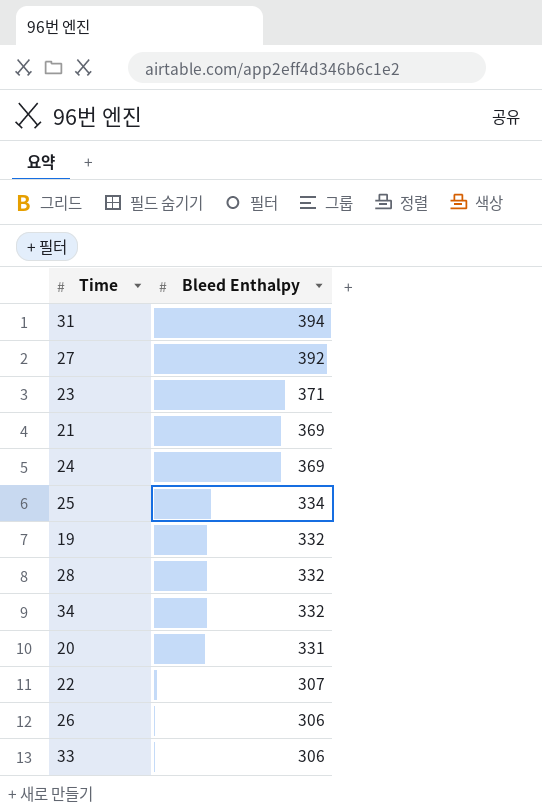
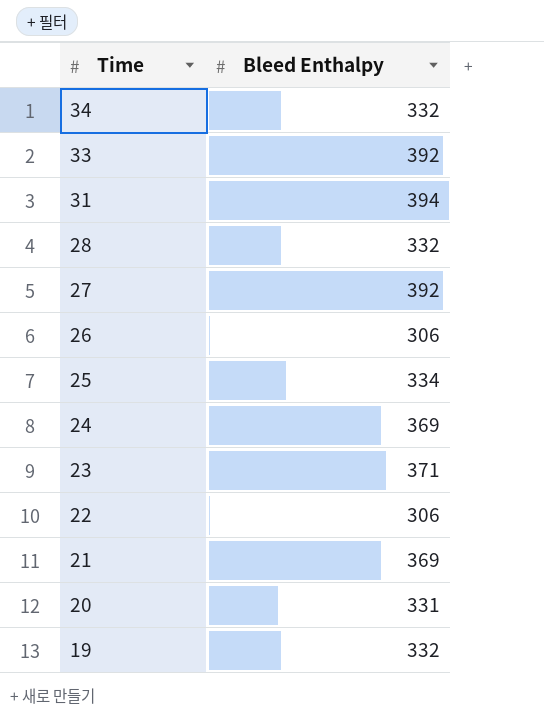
row order: Bleed Enthalpy descending -> Time descending
33 | Bleed Enthalpy: 306 -> 392
22 | Bleed Enthalpy: 307 -> 306

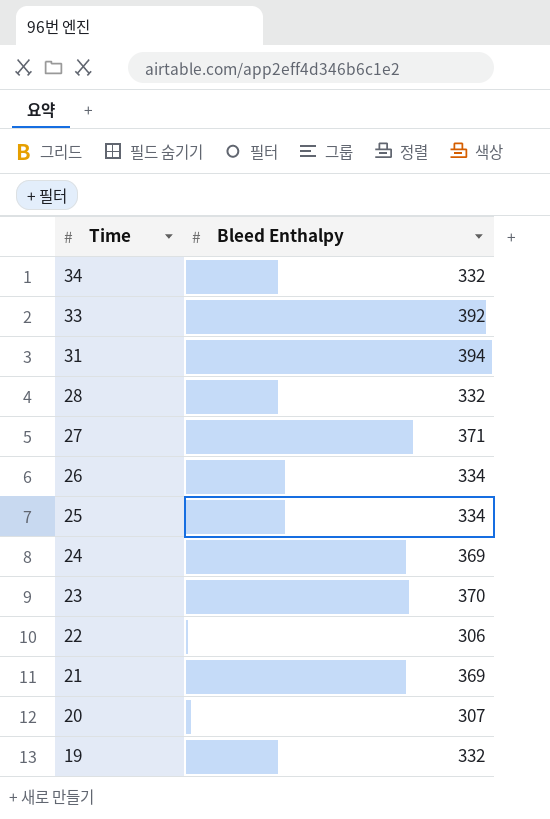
27 | Bleed Enthalpy: 392 -> 371
26 | Bleed Enthalpy: 306 -> 334
23 | Bleed Enthalpy: 371 -> 370
20 | Bleed Enthalpy: 331 -> 307

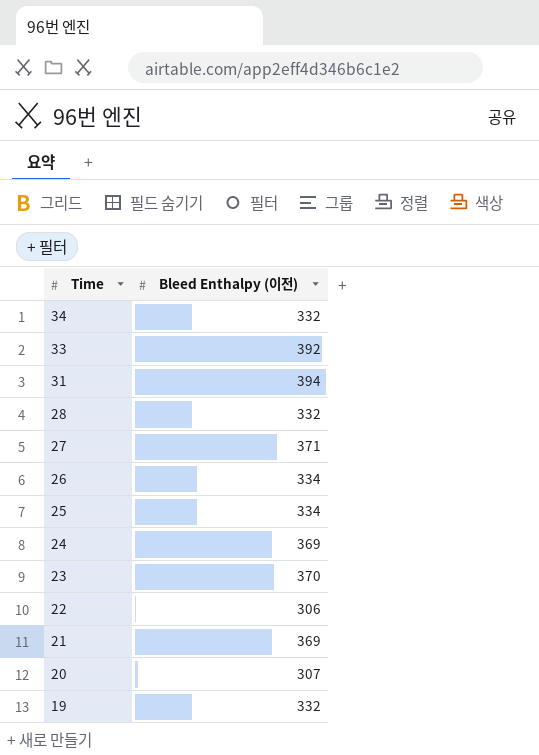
column name: Bleed Enthalpy -> Bleed Enthalpy (이전)

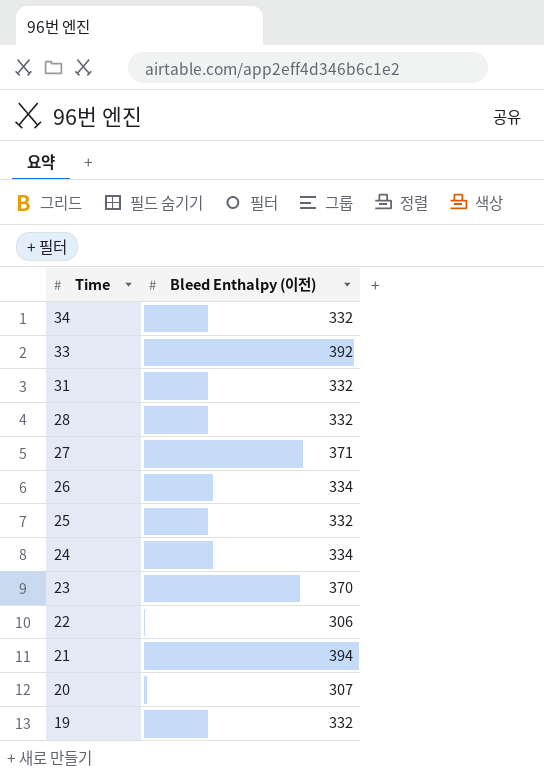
31 | Bleed Enthalpy (이전): 394 -> 332
25 | Bleed Enthalpy (이전): 334 -> 332
24 | Bleed Enthalpy (이전): 369 -> 334
21 | Bleed Enthalpy (이전): 369 -> 394

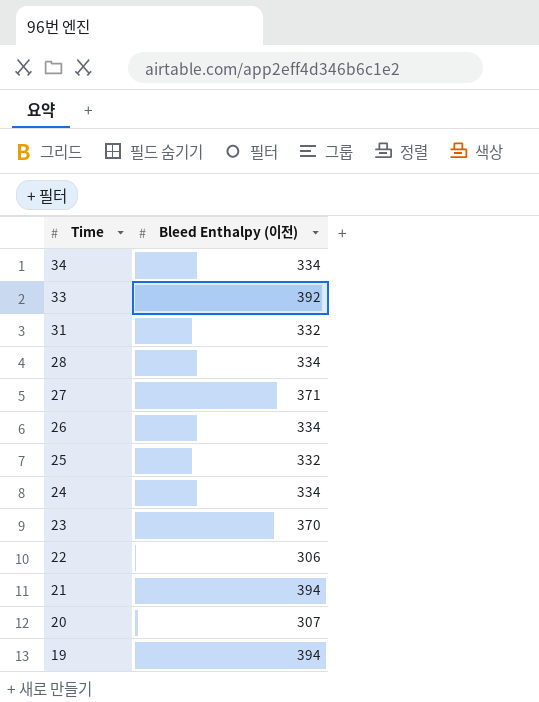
34 | Bleed Enthalpy (이전): 332 -> 334
28 | Bleed Enthalpy (이전): 332 -> 334
19 | Bleed Enthalpy (이전): 332 -> 394

